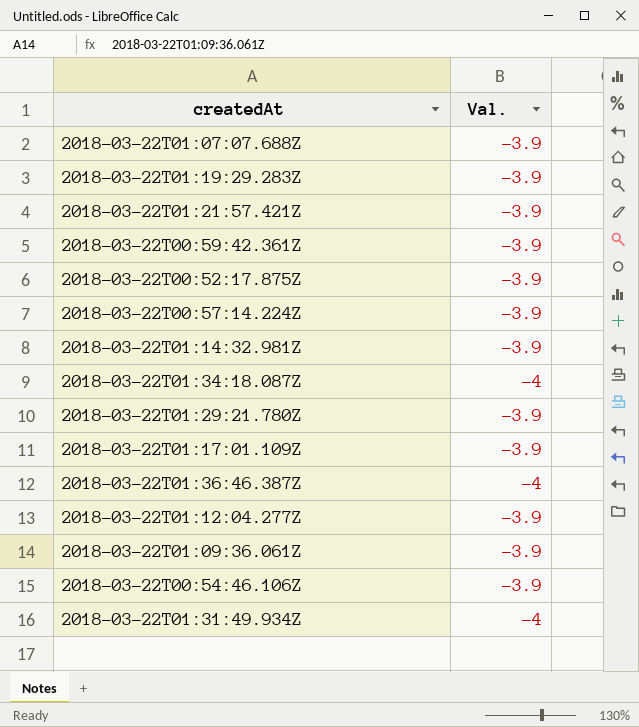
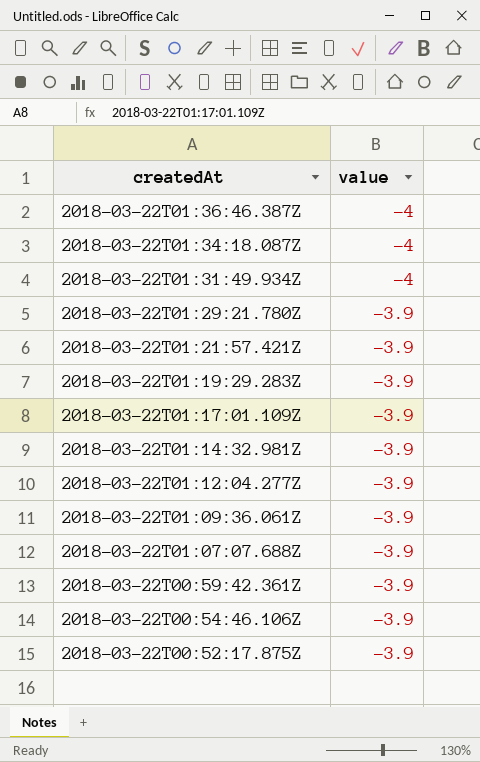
row order: none -> createdAt descending
column name: Val. -> value
row 2018-03-22T00:57:14.224Z: -3.9 -> none

